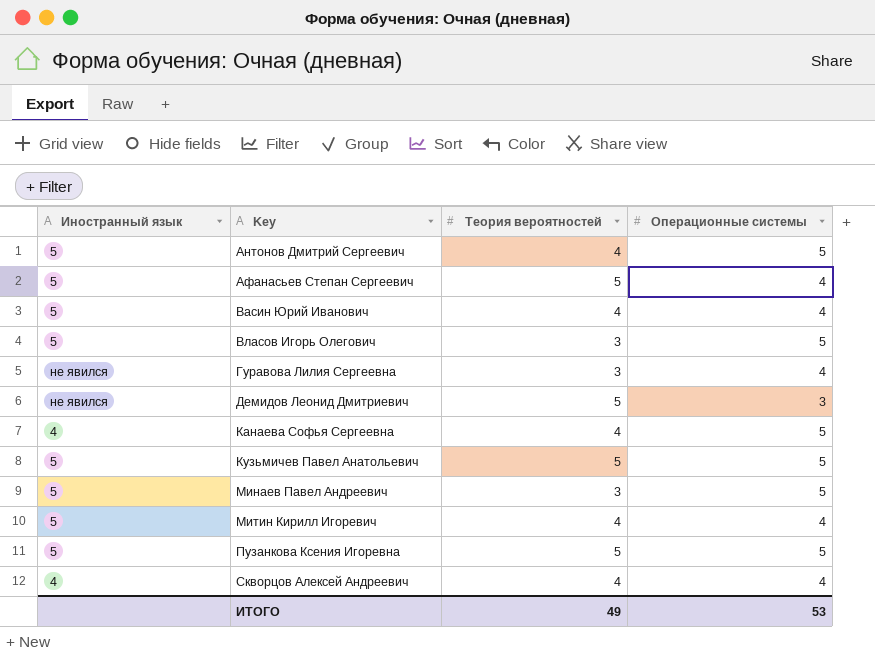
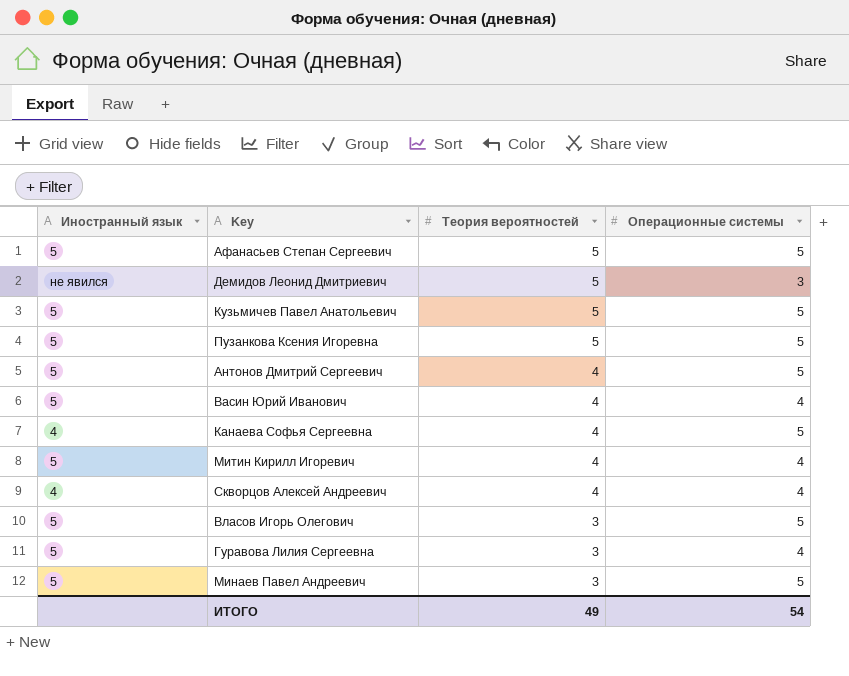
row order: Key ascending -> Теория вероятностей descending
Афанасьев Степан Сергеевич | Операционные системы: 4 -> 5
Гуравова Лилия Сергеевна | Иностранный язык: не явился -> 5
ИТОГО | Операционные системы: 53 -> 54

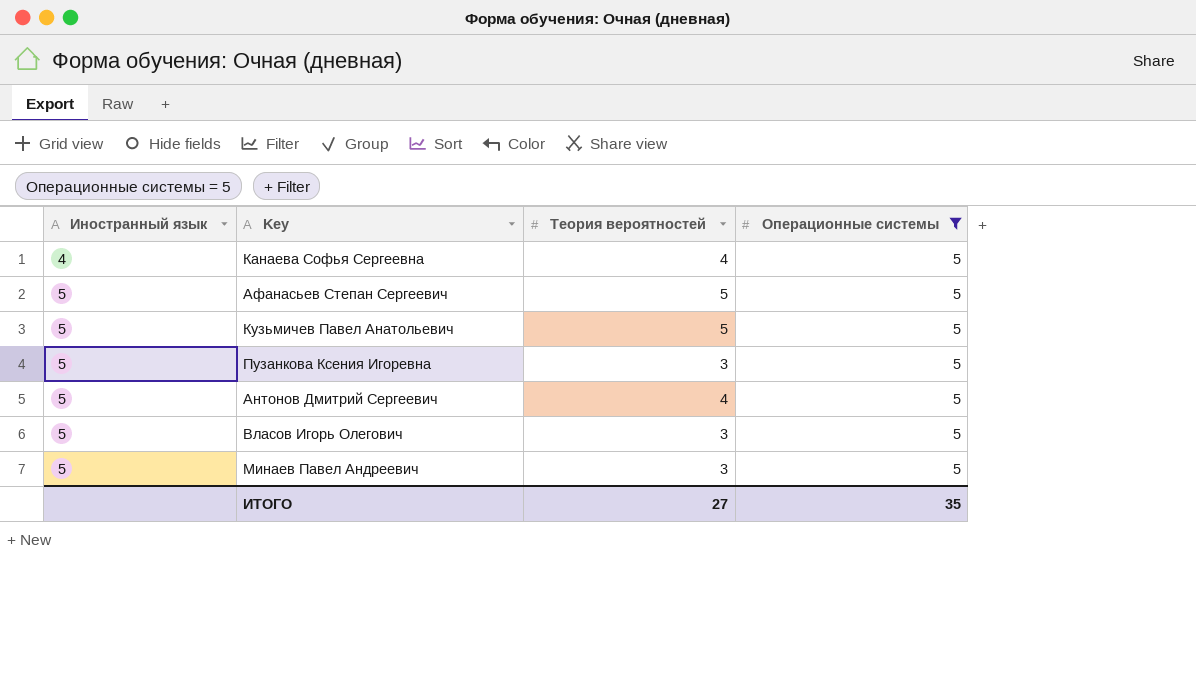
filter: none -> Операционные системы = 5
row order: Теория вероятностей descending -> Иностранный язык ascending
Пузанкова Ксения Игоревна | Теория вероятностей: 5 -> 3
ИТОГО | Теория вероятностей: 49 -> 27
ИТОГО | Операционные системы: 54 -> 35

